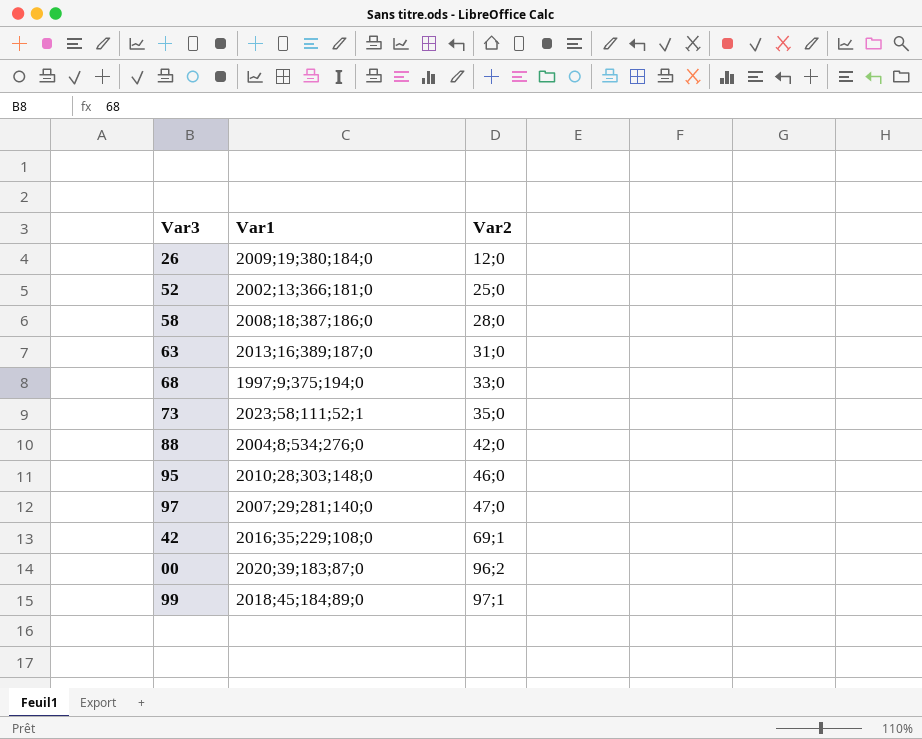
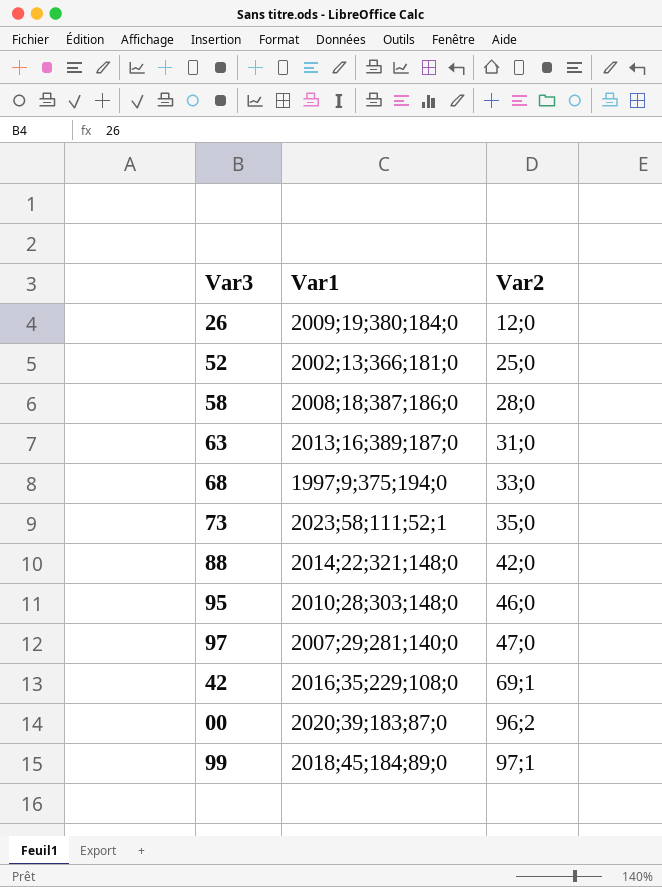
88 | Var1: 2004;8;534;276;0 -> 2014;22;321;148;0

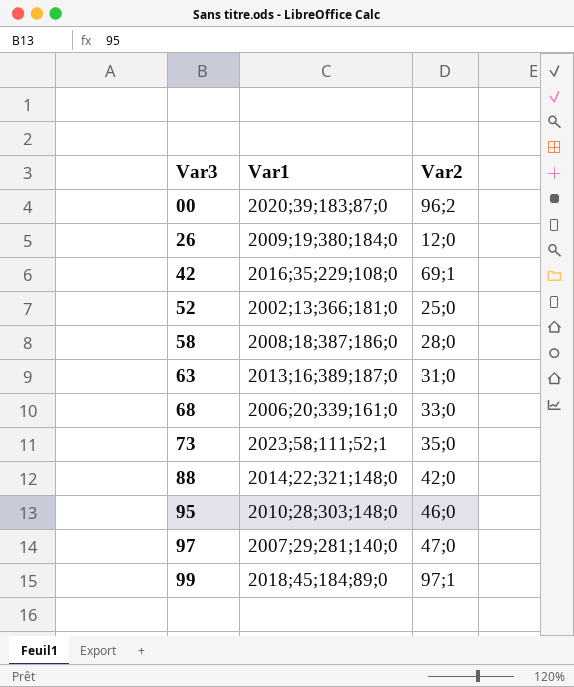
row order: Var2 ascending -> Var3 ascending
68 | Var1: 1997;9;375;194;0 -> 2006;20;339;161;0

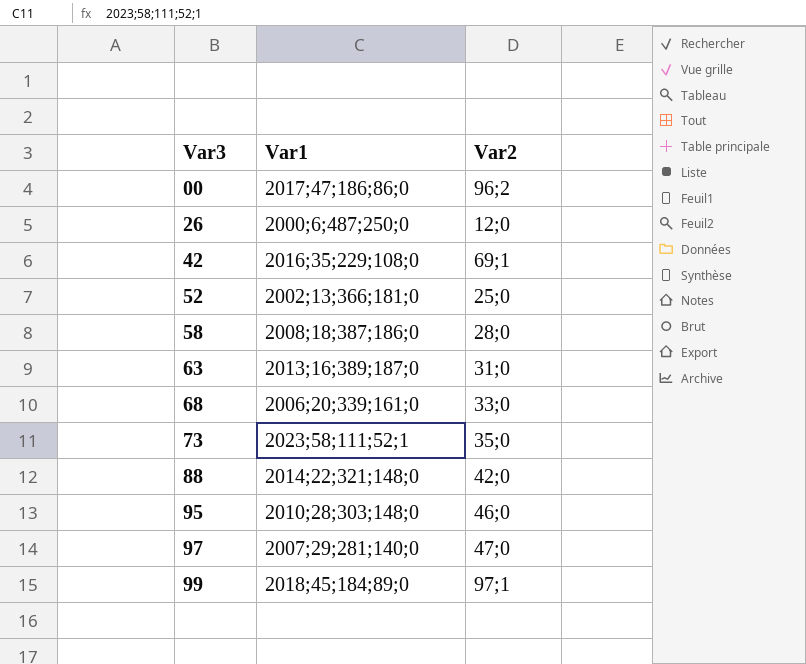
00 | Var1: 2020;39;183;87;0 -> 2017;47;186;86;0
26 | Var1: 2009;19;380;184;0 -> 2000;6;487;250;0

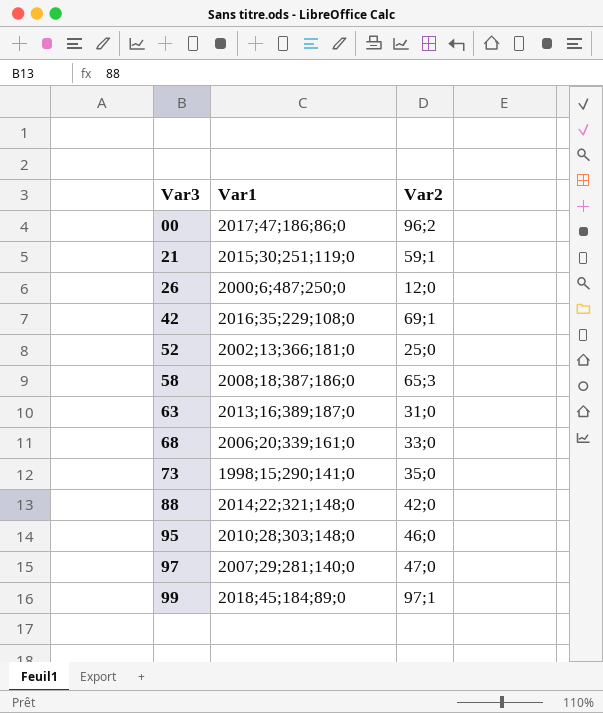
row 21: none -> 2015;30;251;119;0 | 59;1
58 | Var2: 28;0 -> 65;3
73 | Var1: 2023;58;111;52;1 -> 1998;15;290;141;0

